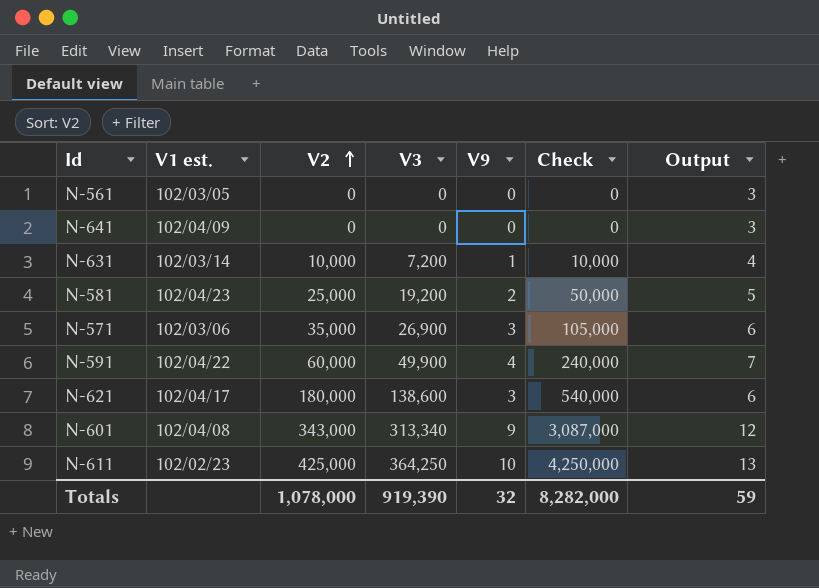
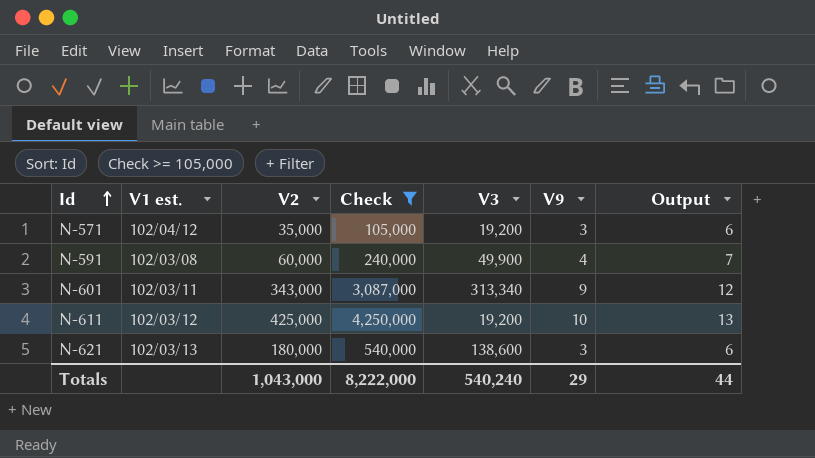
filter: none -> Check >= 105,000
row order: V2 ascending -> Id ascending
column Check | position: 6 -> 4
N-571 | V1 est.: 102/03/06 -> 102/04/12
N-571 | V3: 26,900 -> 19,200
N-591 | V1 est.: 102/04/22 -> 102/03/08
N-601 | V1 est.: 102/04/08 -> 102/03/11
N-611 | V1 est.: 102/02/23 -> 102/03/12
N-611 | V3: 364,250 -> 19,200
N-621 | V1 est.: 102/04/17 -> 102/03/13
Totals | V2: 1,078,000 -> 1,043,000
Totals | Check: 8,282,000 -> 8,222,000
Totals | V3: 919,390 -> 540,240
Totals | V9: 32 -> 29
Totals | Output: 59 -> 44

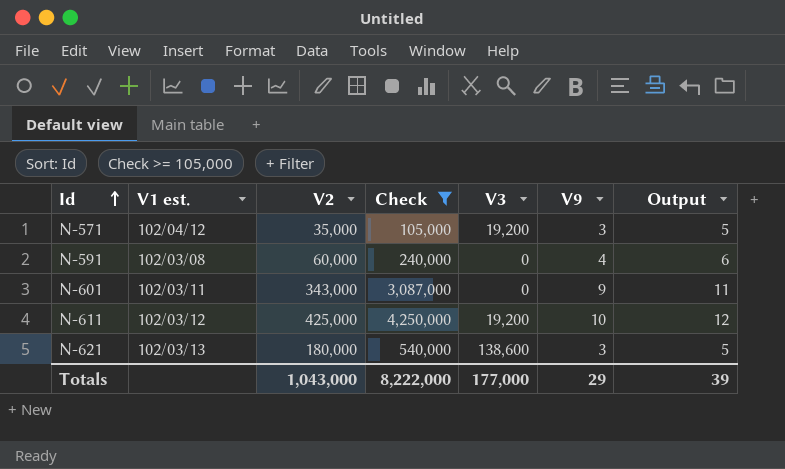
column Output | formula: [V9] + 3 -> [V9] + 2
N-591 | V3: 49,900 -> 0
N-601 | V3: 313,340 -> 0
Totals | V3: 540,240 -> 177,000
Totals | Output: 44 -> 39

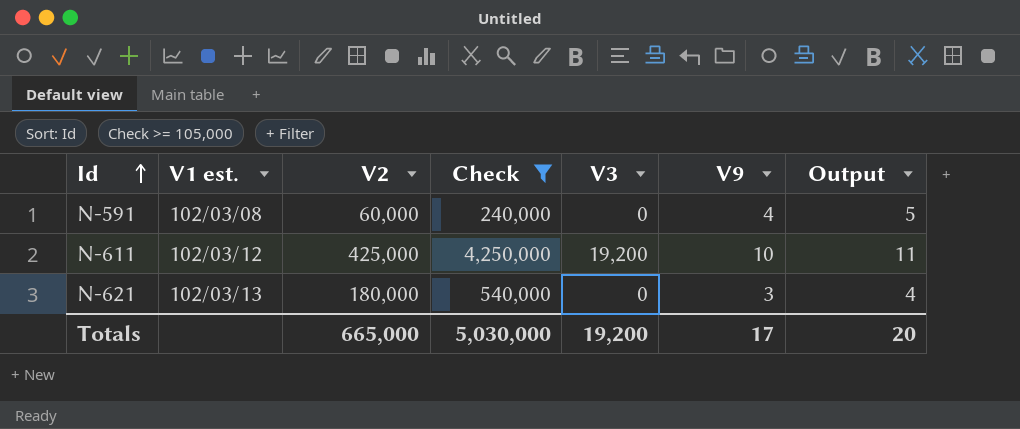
column Output | formula: [V9] + 2 -> [V9] + 1
row N-571: 102/04/12 | 35,000 | 105,000 | 19,200 | 3 | 5 -> none
row N-601: 102/03/11 | 343,000 | 3,087,000 | 0 | 9 | 11 -> none
N-621 | V3: 138,600 -> 0
Totals | V2: 1,043,000 -> 665,000
Totals | Check: 8,222,000 -> 5,030,000
Totals | V3: 177,000 -> 19,200
Totals | V9: 29 -> 17
Totals | Output: 39 -> 20

